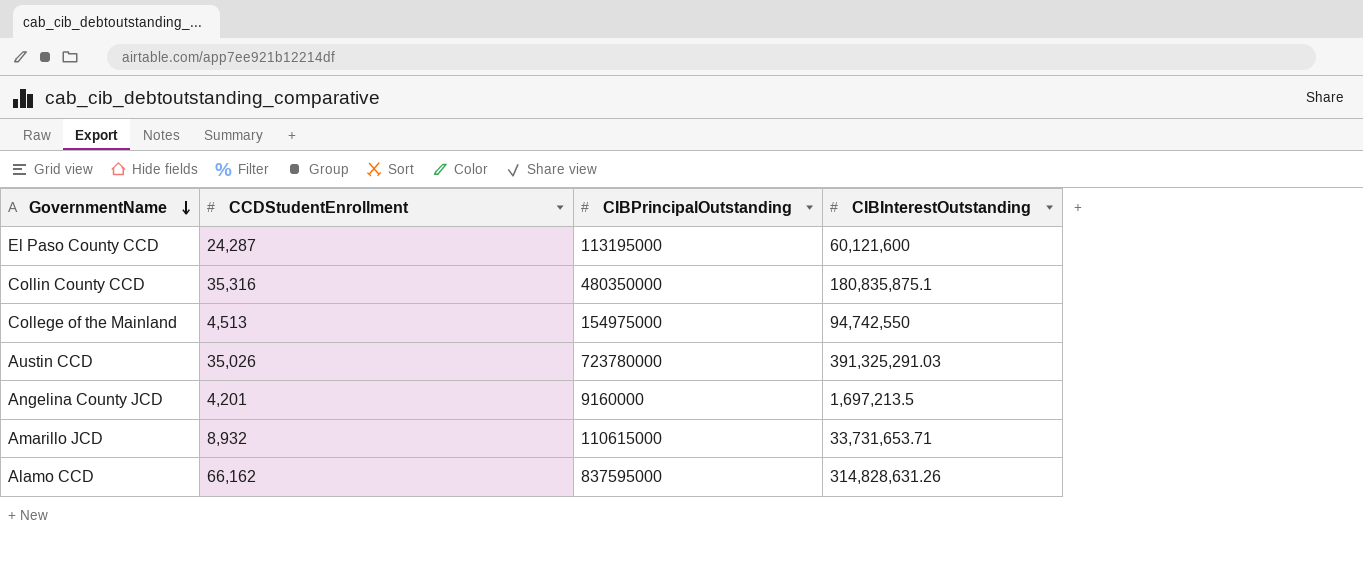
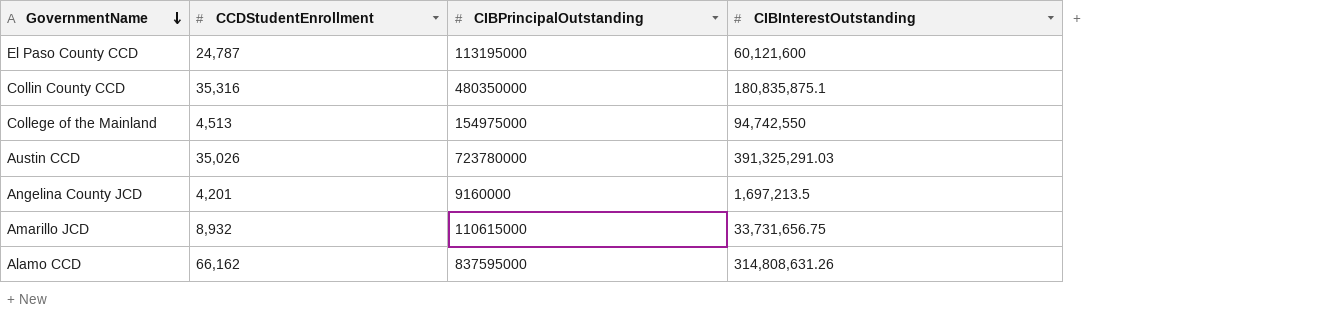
El Paso County CCD | CCDStudentEnrollment: 24,287 -> 24,787
Amarillo JCD | CIBInterestOutstanding: 33,731,653.71 -> 33,731,656.75
Alamo CCD | CIBInterestOutstanding: 314,828,631.26 -> 314,808,631.26

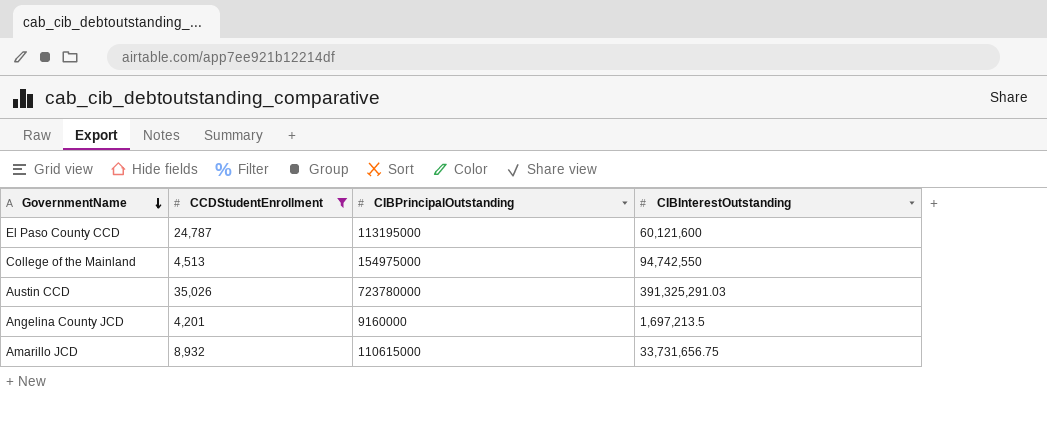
filter: none -> CCDStudentEnrollment <= 35,026

